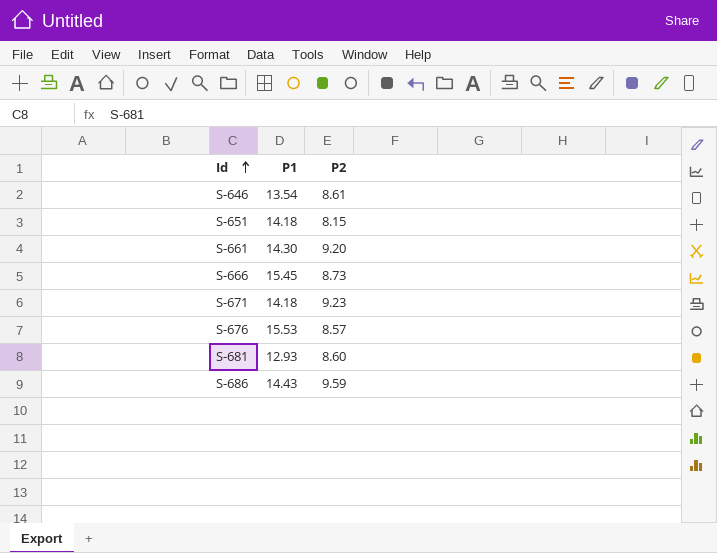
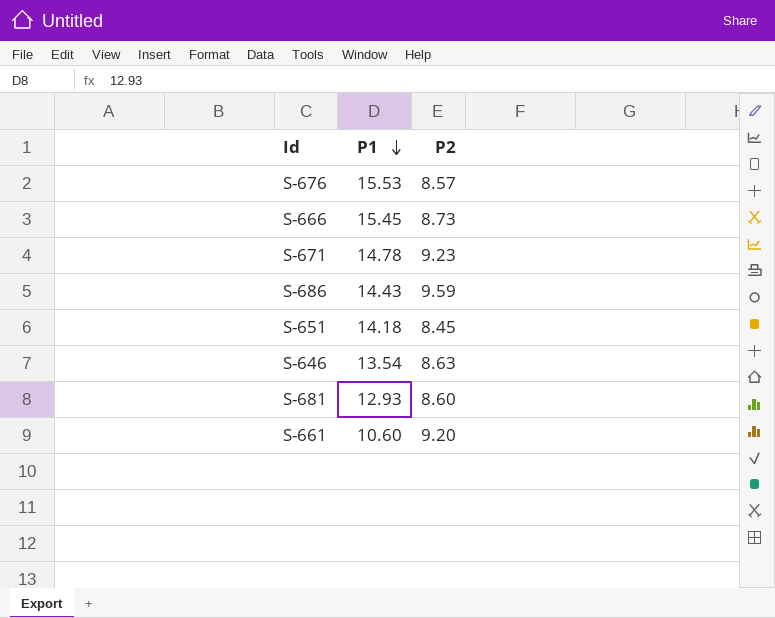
row order: Id ascending -> P1 descending
S-671 | P1: 14.18 -> 14.78
S-651 | P2: 8.15 -> 8.45
S-646 | P2: 8.61 -> 8.63
S-661 | P1: 14.30 -> 10.60

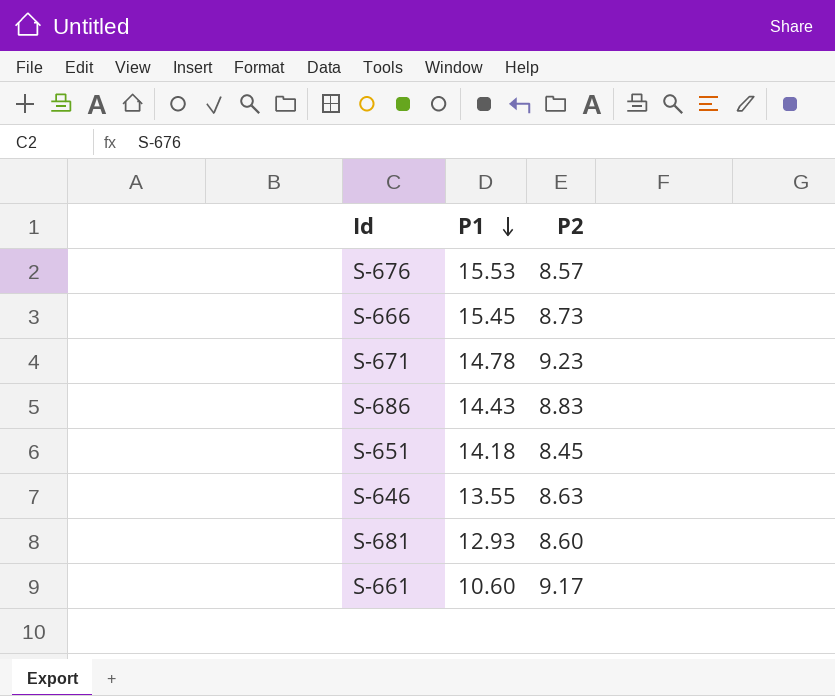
S-686 | P2: 9.59 -> 8.83
S-646 | P1: 13.54 -> 13.55
S-661 | P2: 9.20 -> 9.17

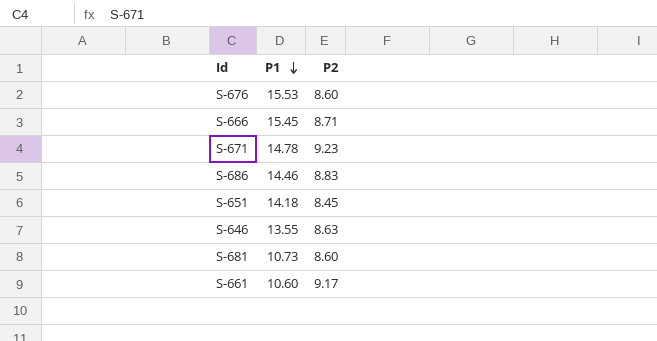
S-676 | P2: 8.57 -> 8.60
S-666 | P2: 8.73 -> 8.71
S-686 | P1: 14.43 -> 14.46
S-681 | P1: 12.93 -> 10.73

